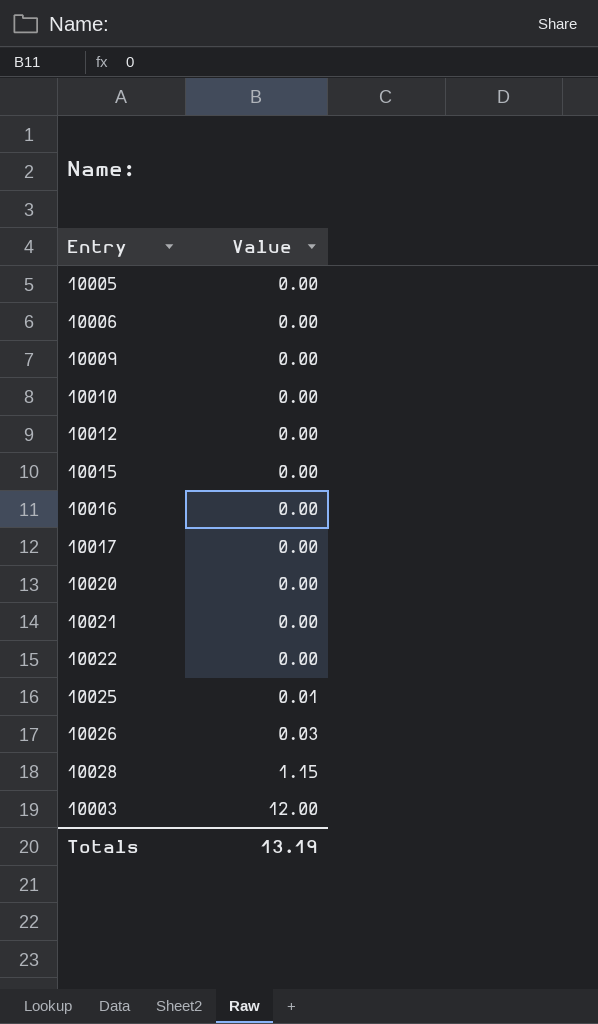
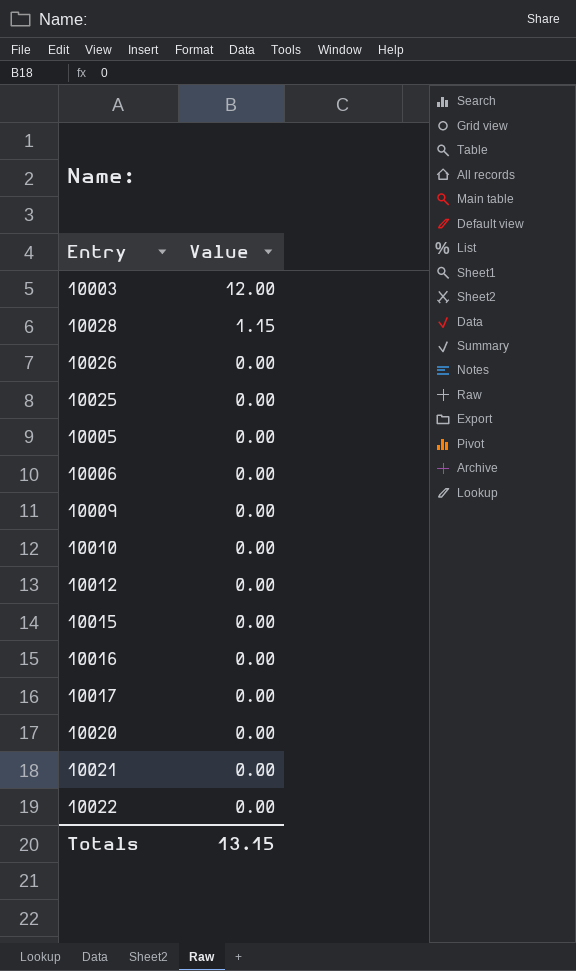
row order: Value ascending -> Value descending
10026 | Value: 0.03 -> 0.00
10025 | Value: 0.01 -> 0.00
Totals | Value: 13.19 -> 13.15

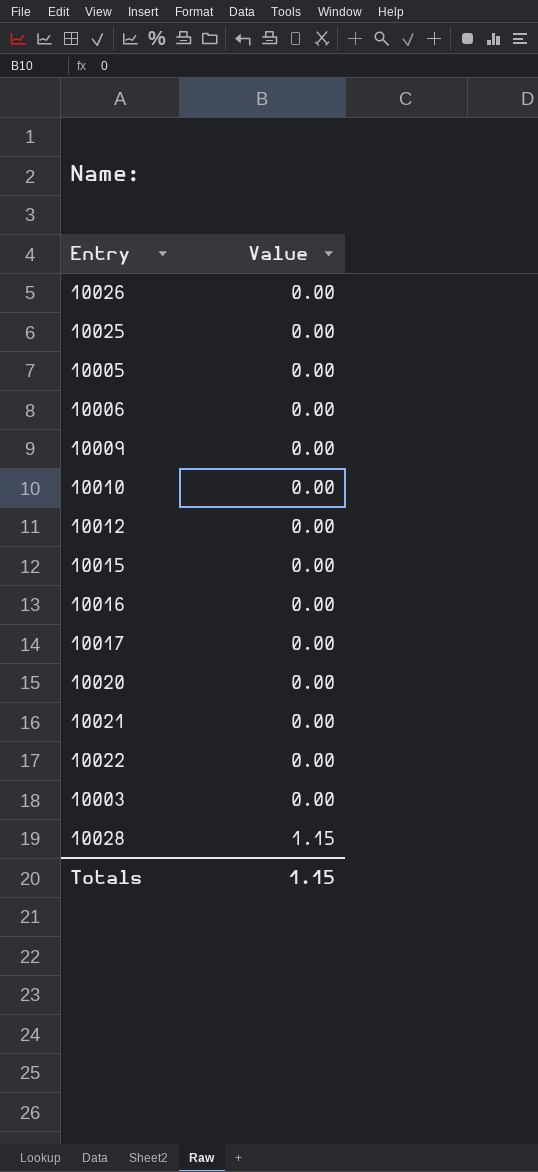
row order: Value descending -> Value ascending
10003 | Value: 12.00 -> 0.00
Totals | Value: 13.15 -> 1.15

